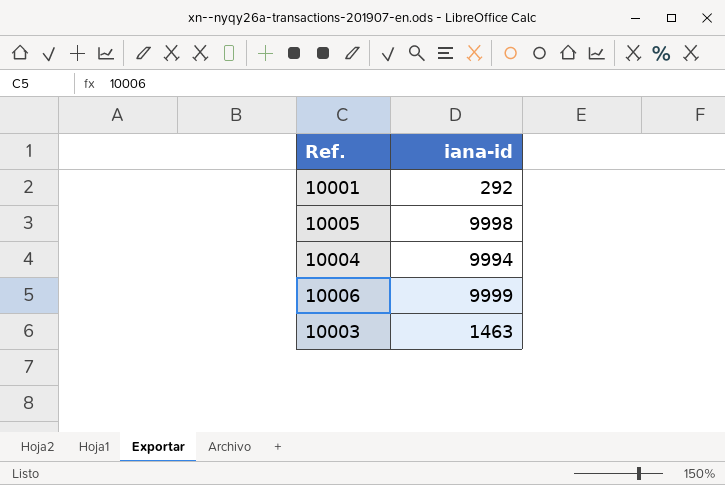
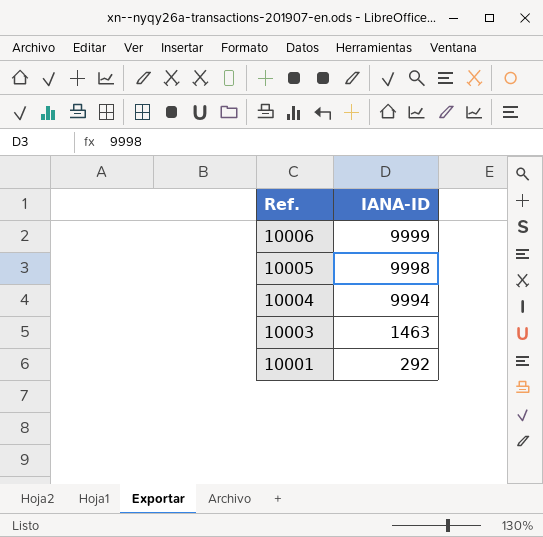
row order: none -> Ref. descending
column name: iana-id -> IANA-ID

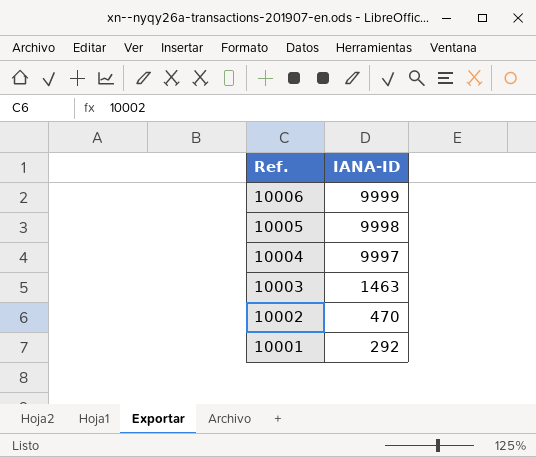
10004 | IANA-ID: 9994 -> 9997
row 10002: none -> 470

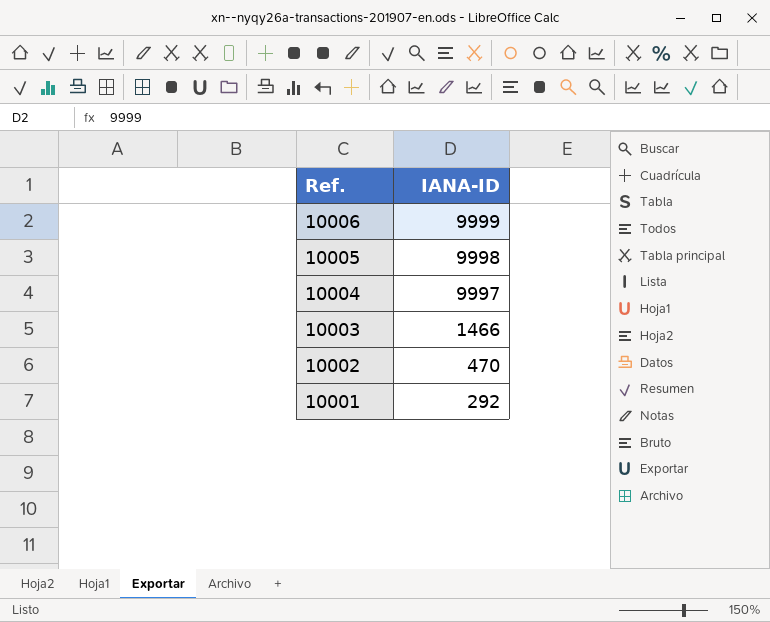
10003 | IANA-ID: 1463 -> 1466

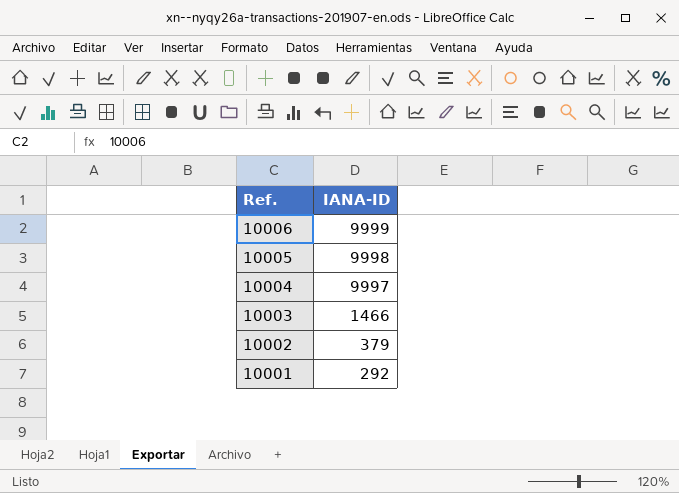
10002 | IANA-ID: 470 -> 379

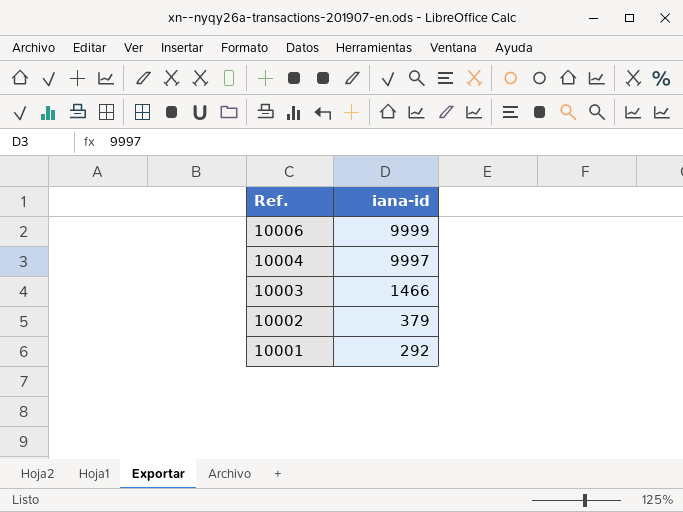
column name: IANA-ID -> iana-id
row 10005: 9998 -> none

